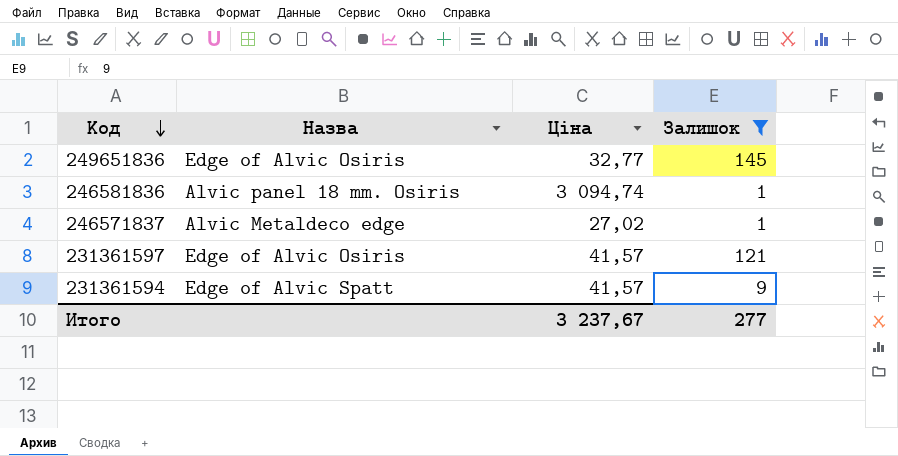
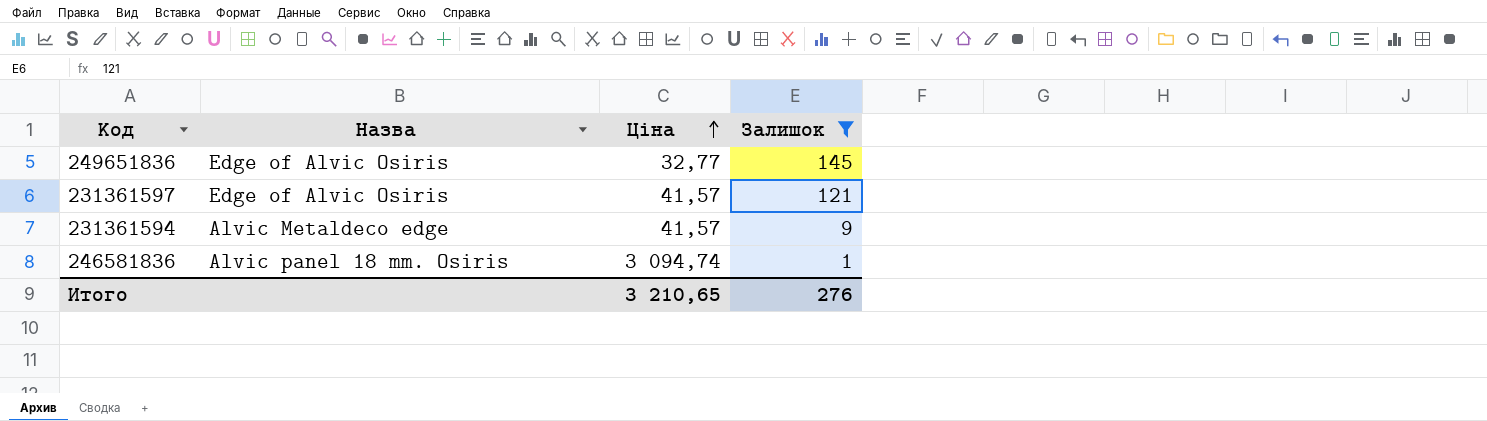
row order: Код descending -> Ціна ascending
row 246571837: Alvic Metaldeco edge | 27,02 | 1 -> none
231361594 | Назва: Edge of Alvic Spatt -> Alvic Metaldeco edge
Итого | Ціна: 3 237,67 -> 3 210,65
Итого | Залишок: 277 -> 276

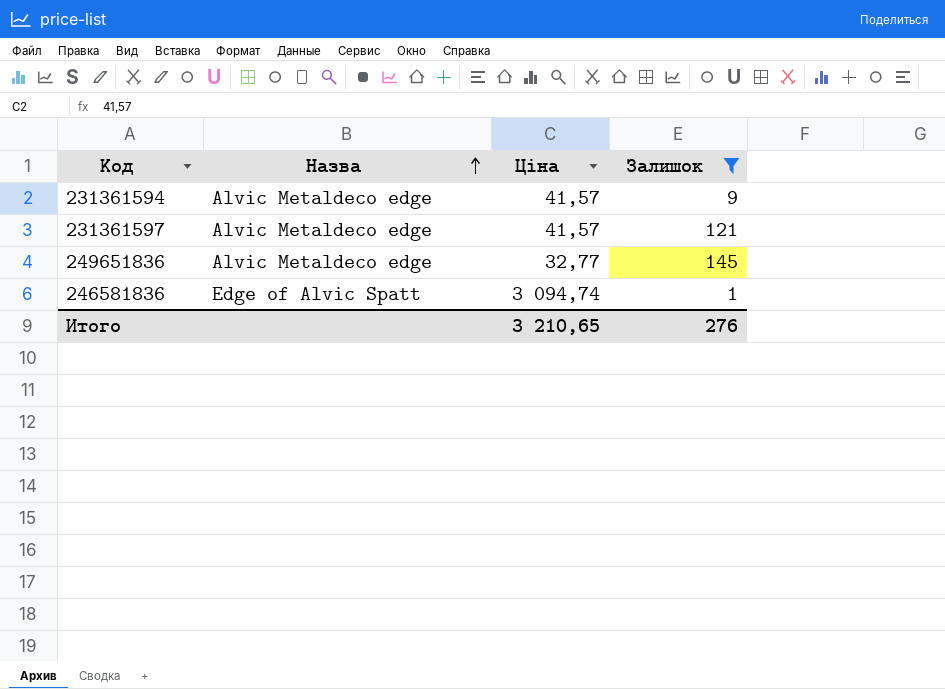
row order: Ціна ascending -> Назва ascending
231361597 | Назва: Edge of Alvic Osiris -> Alvic Metaldeco edge
249651836 | Назва: Edge of Alvic Osiris -> Alvic Metaldeco edge
246581836 | Назва: Alvic panel 18 mm. Osiris -> Edge of Alvic Spatt

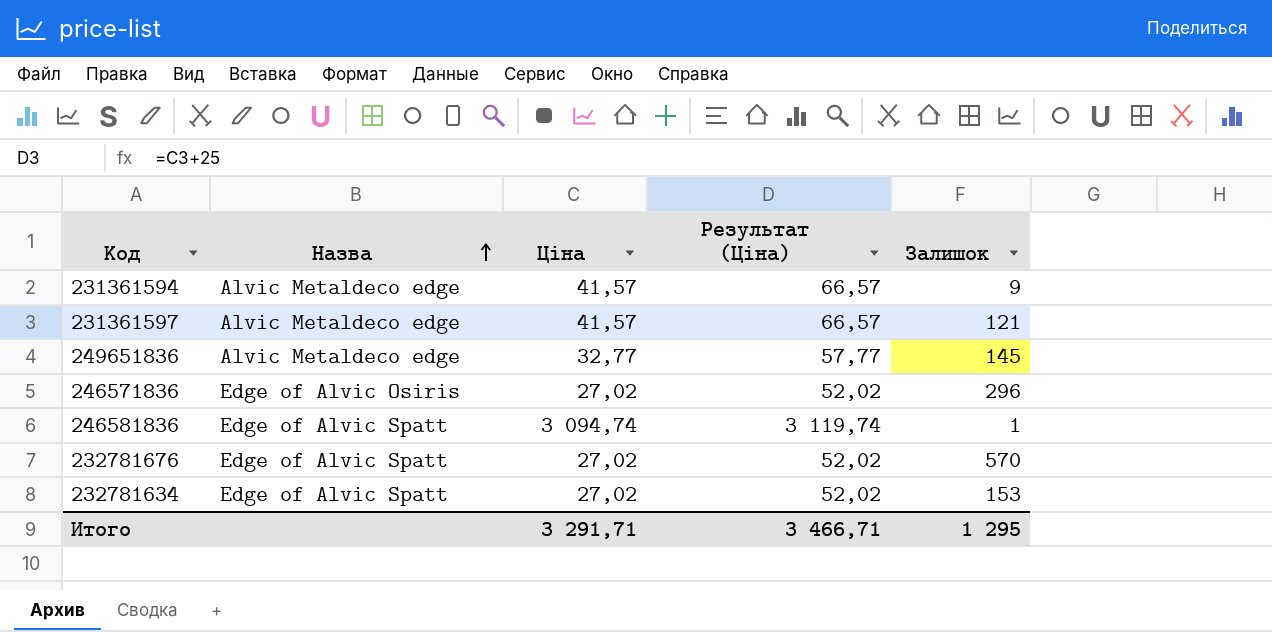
filter: Залишок <= 145 -> none
column Результат (Ціна) | formula: none -> [Ціна] + 25
Итого | Ціна: 3 210,65 -> 3 291,71
Итого | Залишок: 276 -> 1 295

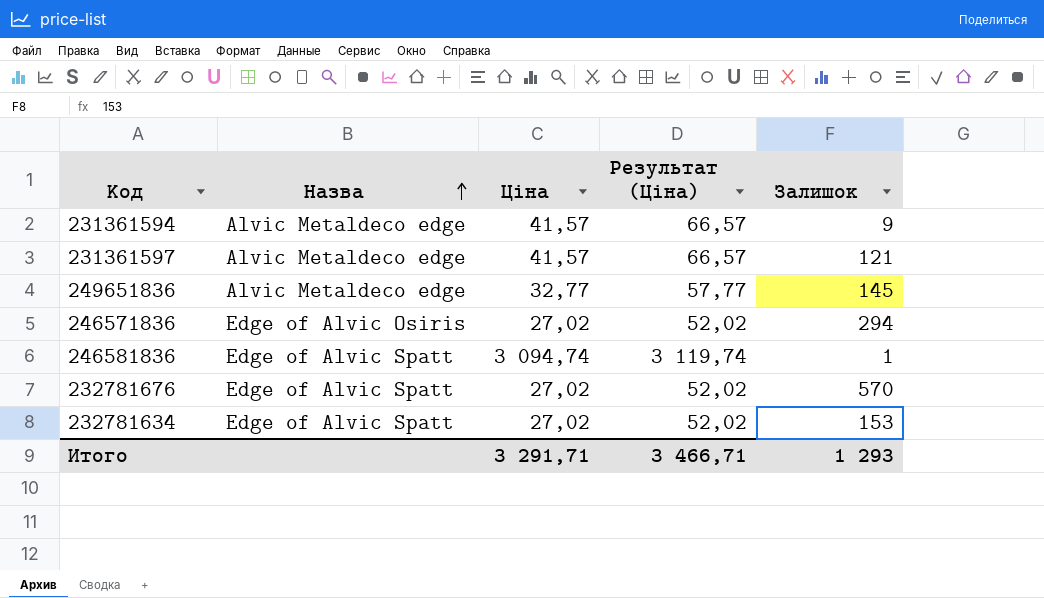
246571836 | Залишок: 296 -> 294
Итого | Залишок: 1 295 -> 1 293

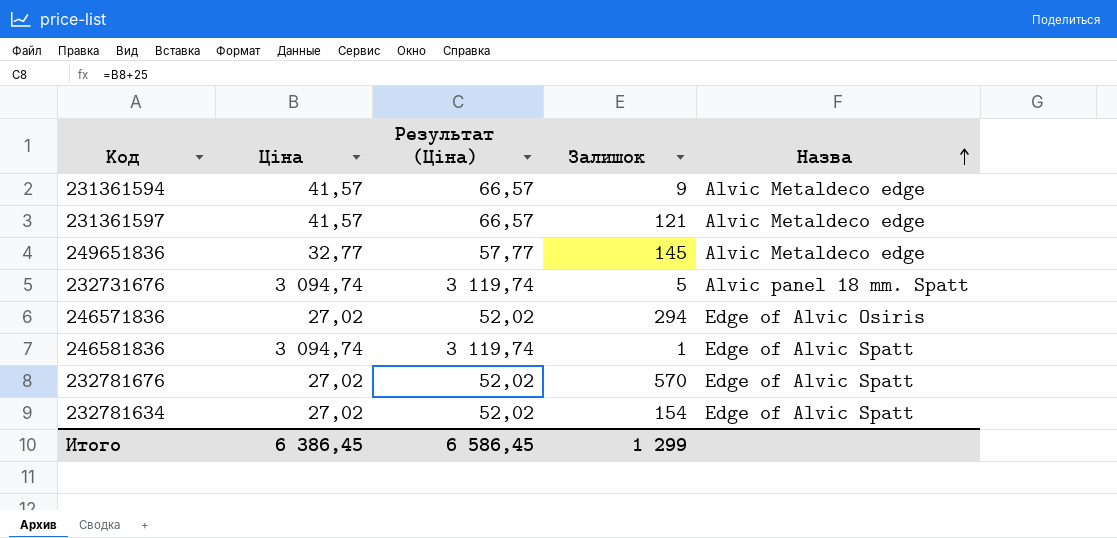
column Назва | position: 2 -> 5
row 232731676: none -> 3 094,74 | 3 119,74 | 5 | Alvic panel 18 mm. Spatt
232781634 | Залишок: 153 -> 154
Итого | Ціна: 3 291,71 -> 6 386,45
Итого | Результат (Ціна): 3 466,71 -> 6 586,45
Итого | Залишок: 1 293 -> 1 299

